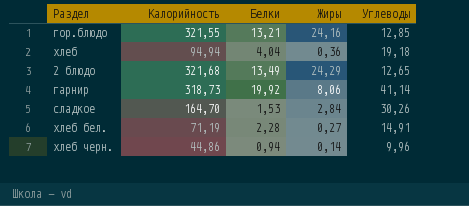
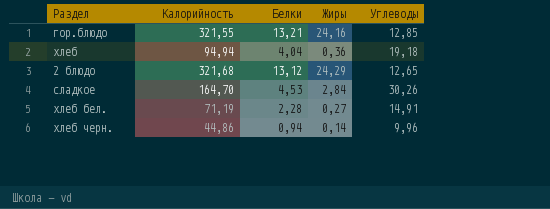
row гарнир: 318,73 | 19,92 | 8,06 | 41,14 -> none
2 блюдо | Белки: 13,49 -> 13,12
сладкое | Белки: 1,53 -> 4,53

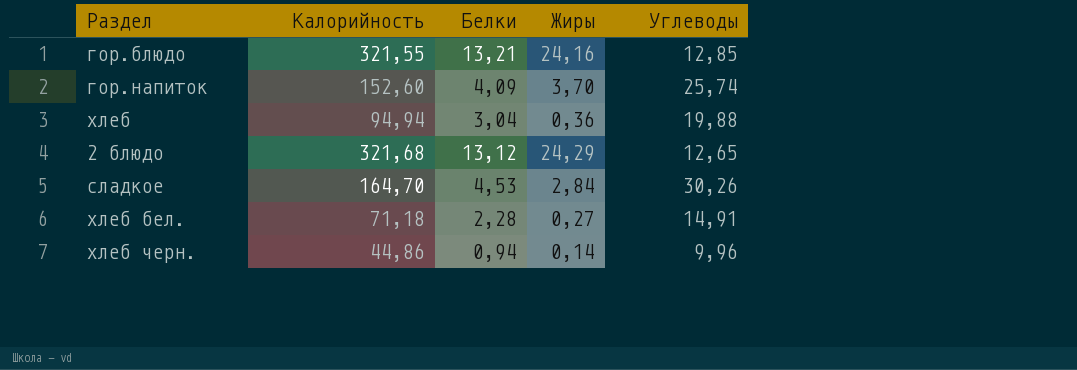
row гор.напиток: none -> 152,60 | 4,09 | 3,70 | 25,74
хлеб | Белки: 4,04 -> 3,04
хлеб | Углеводы: 19,18 -> 19,88
хлеб бел. | Калорийность: 71,19 -> 71,18

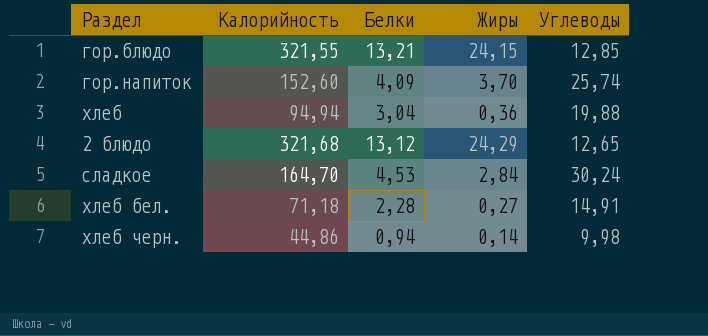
гор.блюдо | Жиры: 24,16 -> 24,15
сладкое | Углеводы: 30,26 -> 30,24
хлеб черн. | Углеводы: 9,96 -> 9,98

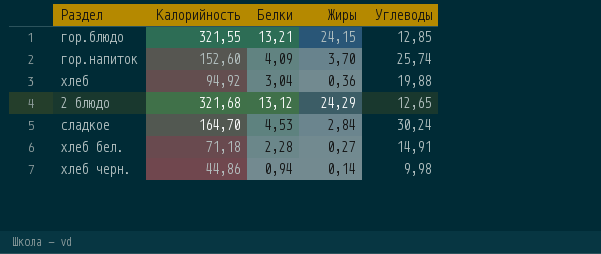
хлеб | Калорийность: 94,94 -> 94,92

